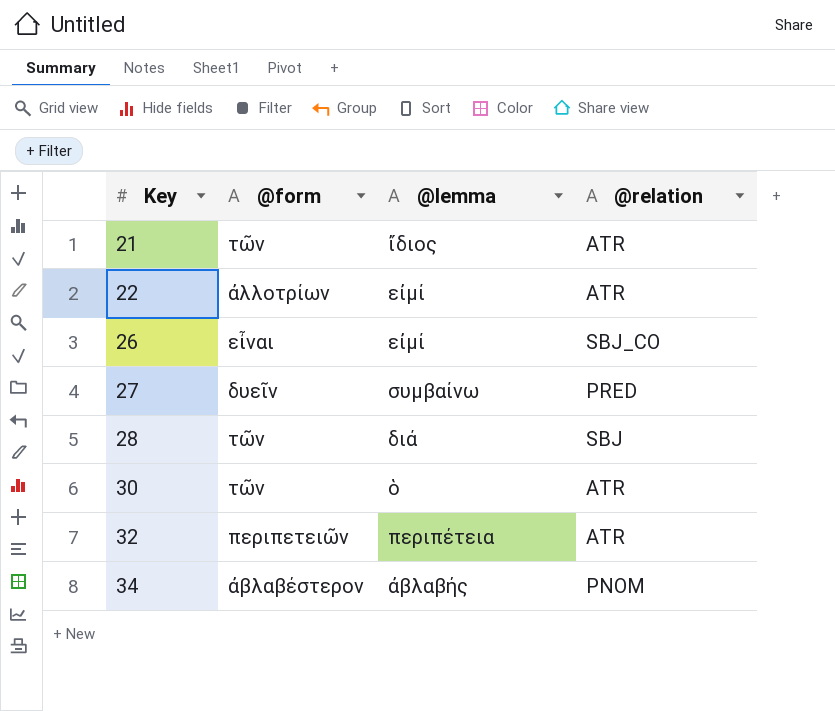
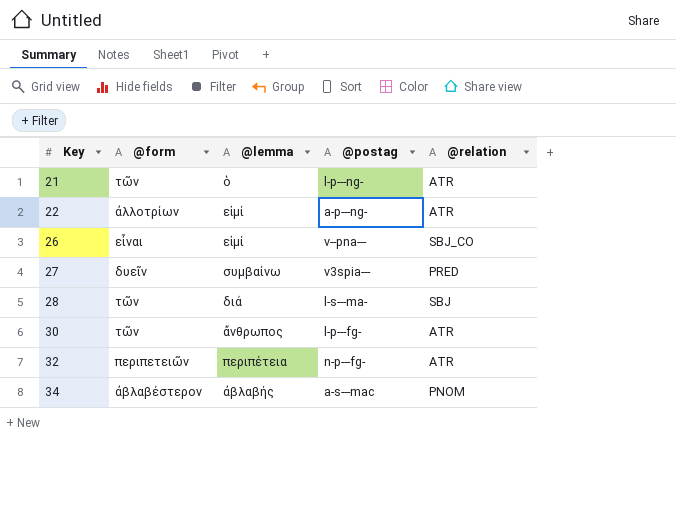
column @postag | position: none -> 4
21 | @lemma: ἴδιος -> ὁ
30 | @lemma: ὁ -> ἄνθρωπος

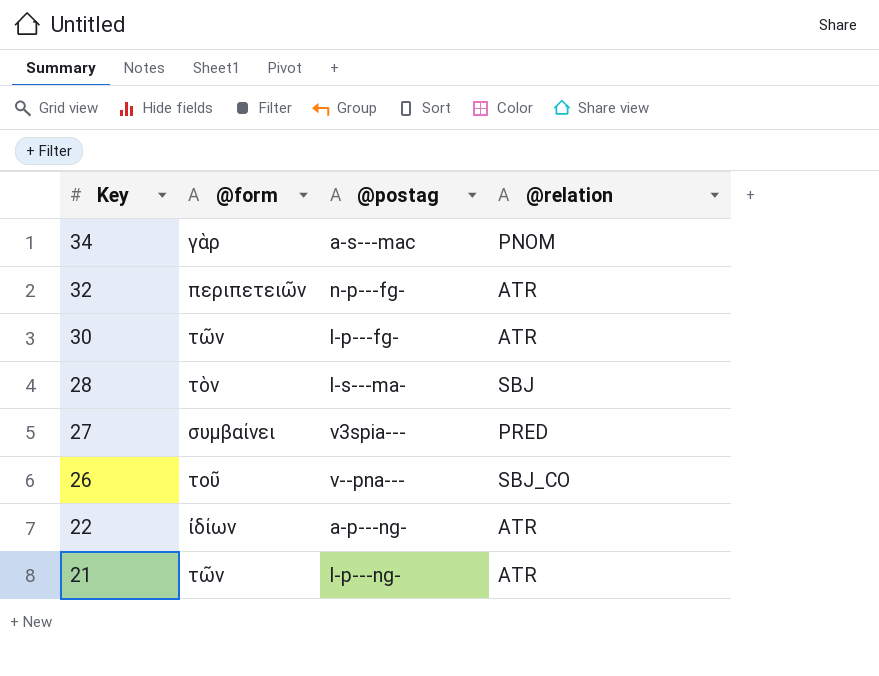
row order: Key ascending -> Key descending
column @lemma | position: 3 -> none
34 | @form: ἀβλαβέστερον -> γὰρ
28 | @form: τῶν -> τὸν
27 | @form: δυεῖν -> συμβαίνει
26 | @form: εἶναι -> τοῦ
22 | @form: ἀλλοτρίων -> ἰδίων

